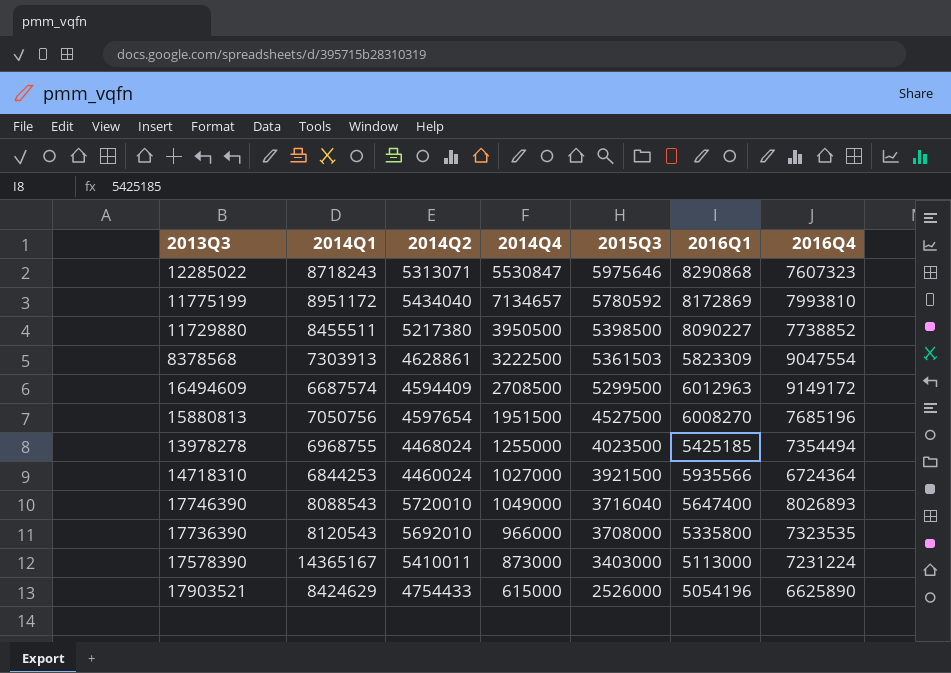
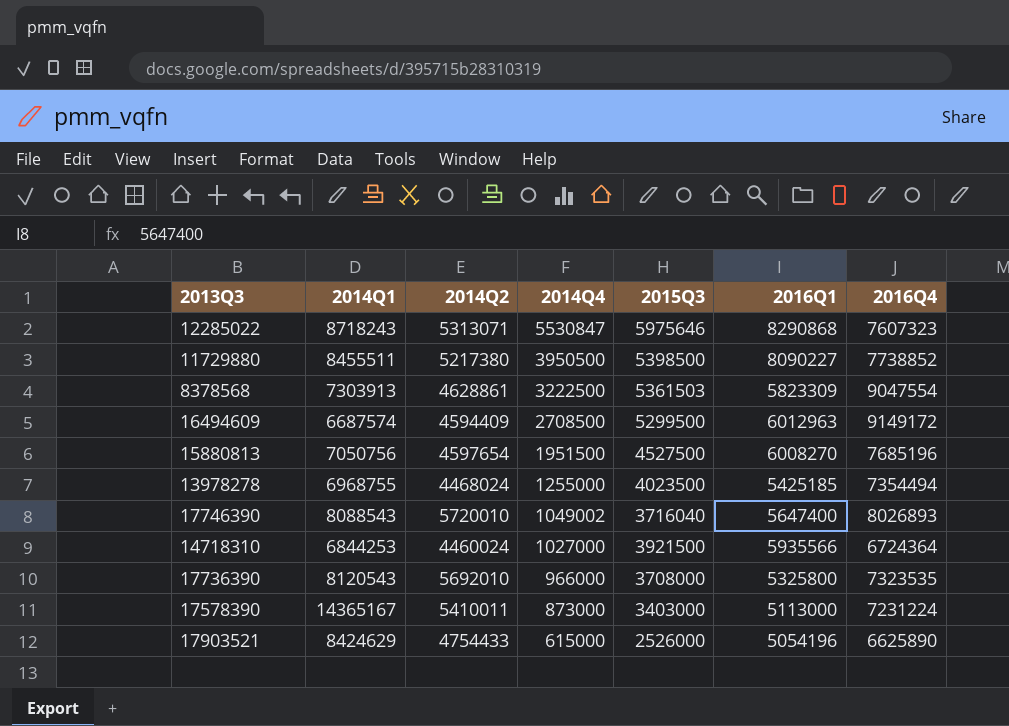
row order: 2015Q3 descending -> 2014Q4 descending
row 11775199: 8951172 | 5434040 | 7134657 | 5780592 | 8172869 | 7993810 -> none
17746390 | 2014Q4: 1049000 -> 1049002
17736390 | 2016Q1: 5335800 -> 5325800

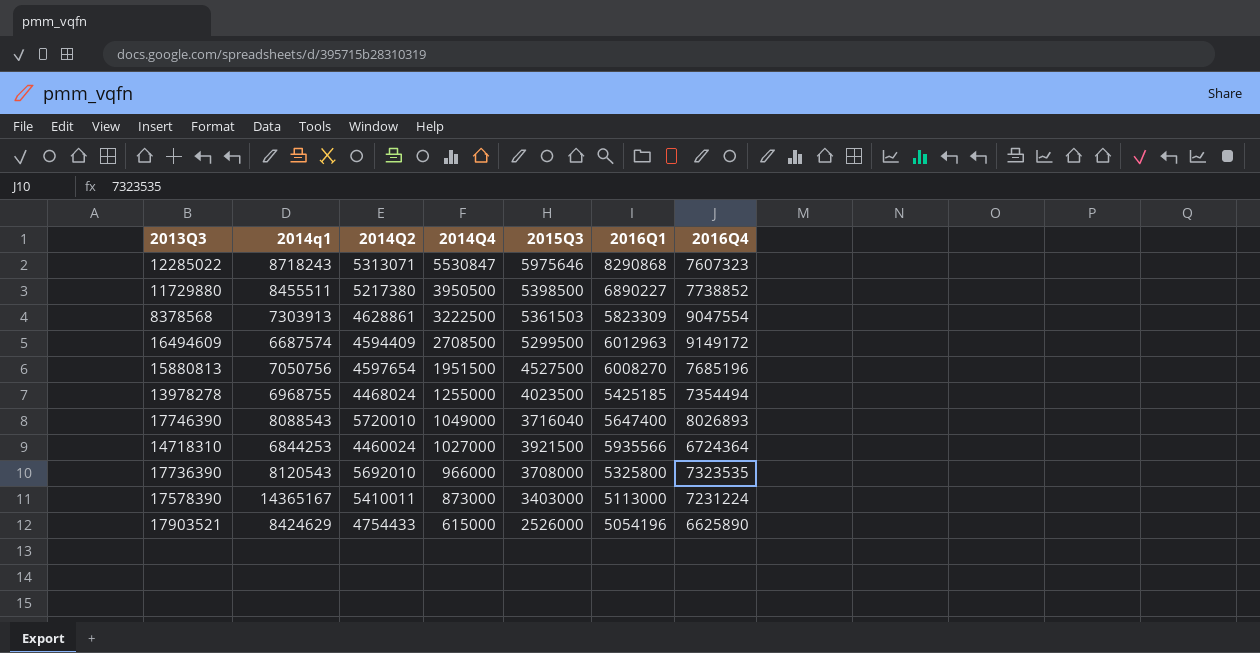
column name: 2014Q1 -> 2014q1
11729880 | 2016Q1: 8090227 -> 6890227
17746390 | 2014Q4: 1049002 -> 1049000

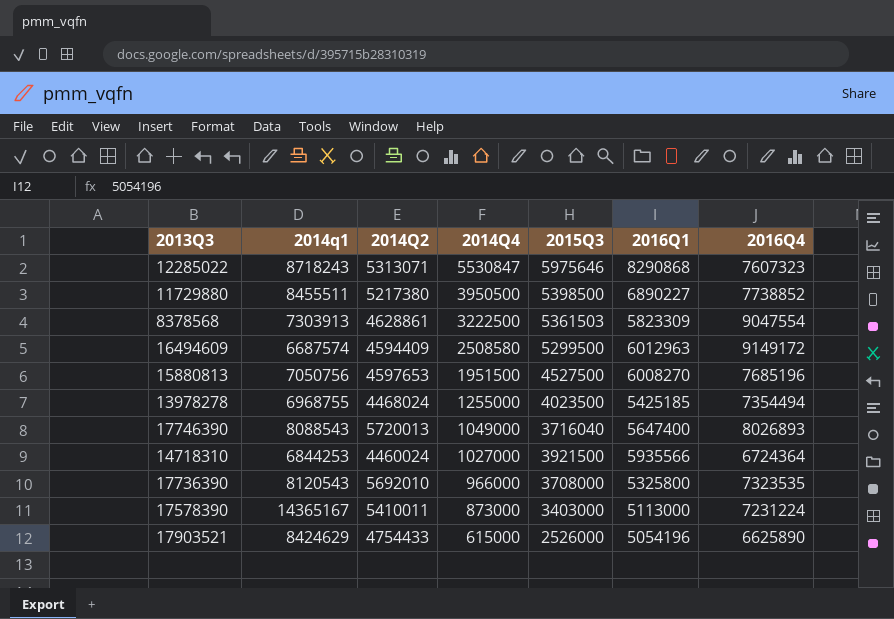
16494609 | 2014Q4: 2708500 -> 2508580
15880813 | 2014Q2: 4597654 -> 4597653
17746390 | 2014Q2: 5720010 -> 5720013

